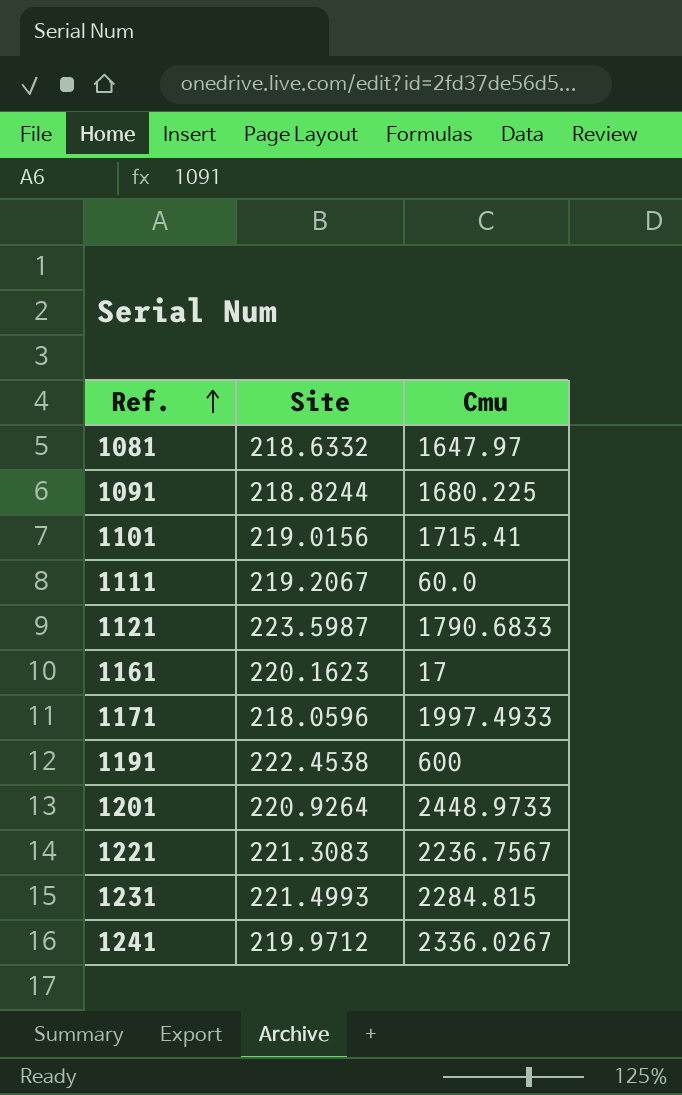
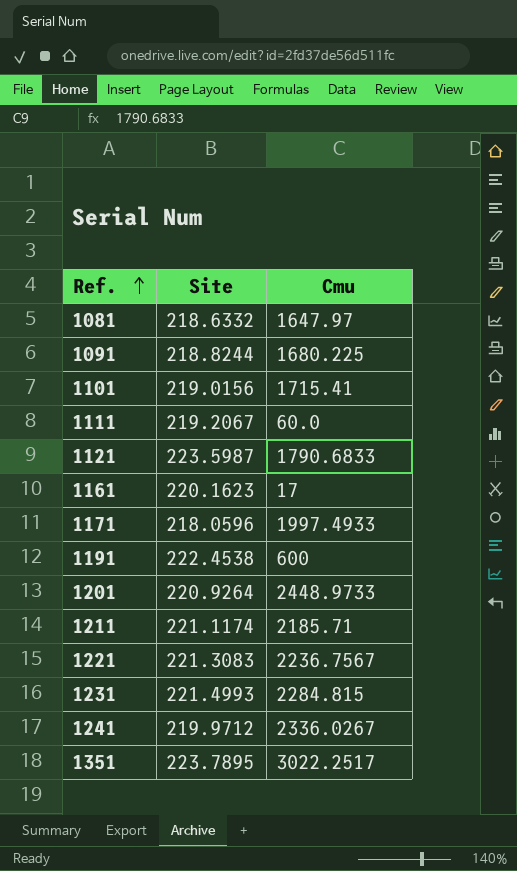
row 1211: none -> 221.1174 | 2185.71
row 1351: none -> 223.7895 | 3022.2517

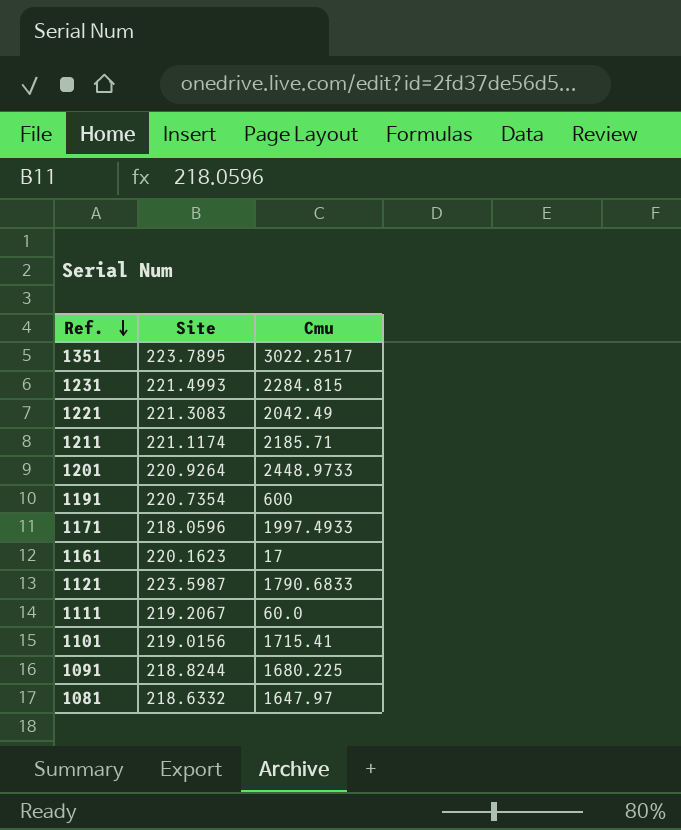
row order: Ref. ascending -> Ref. descending
row 1241: 219.9712 | 2336.0267 -> none
1221 | Cmu: 2236.7567 -> 2042.49
1191 | Site: 222.4538 -> 220.7354

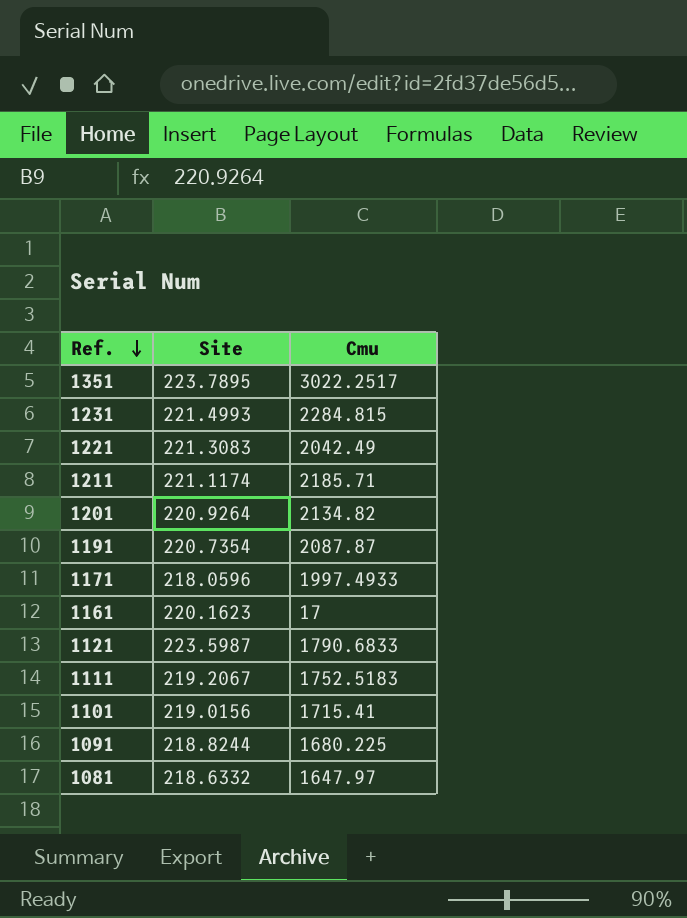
1201 | Cmu: 2448.9733 -> 2134.82
1191 | Cmu: 600 -> 2087.87
1111 | Cmu: 60.0 -> 1752.5183

